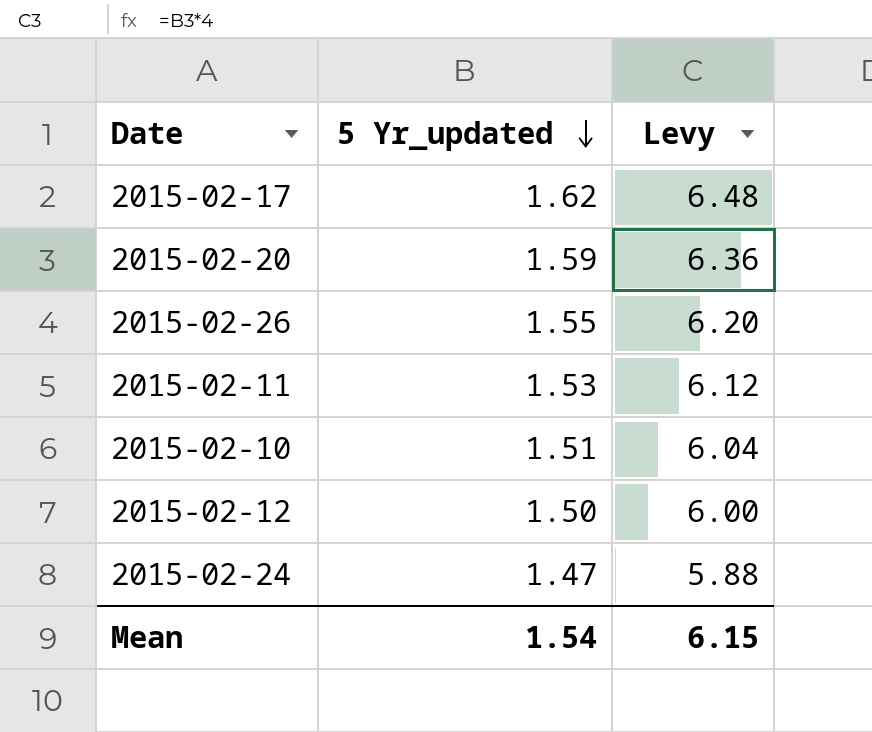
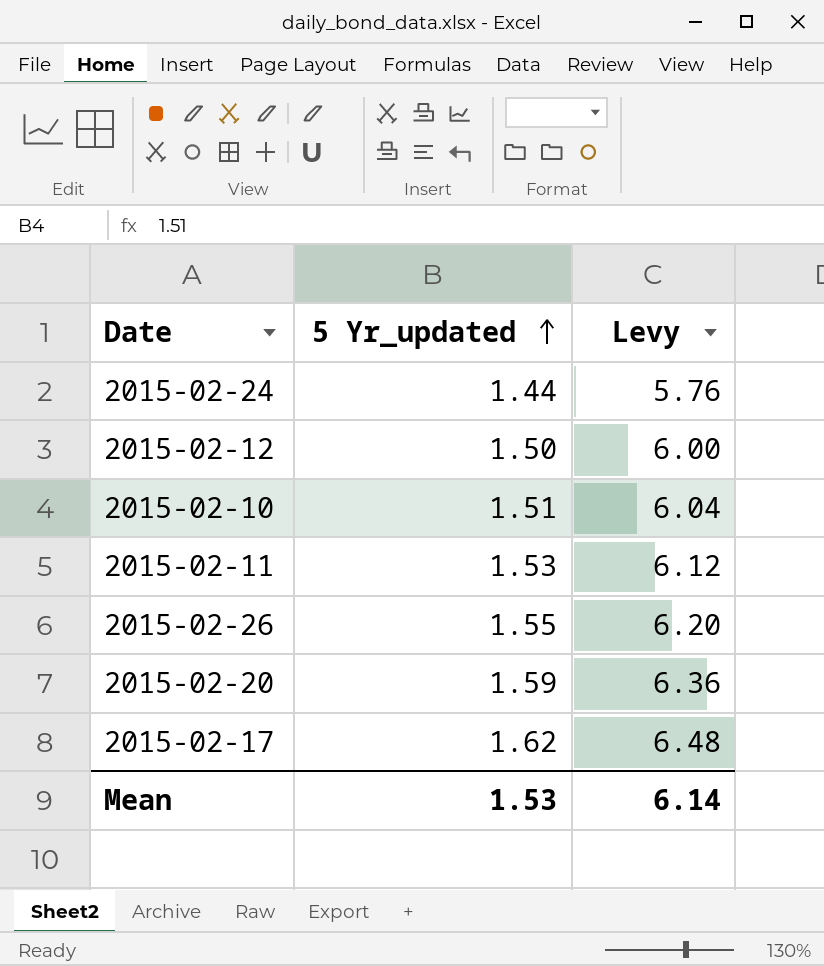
row order: 5 Yr_updated descending -> 5 Yr_updated ascending
2015-02-24 | 5 Yr_updated: 1.47 -> 1.44
2015-02-24 | Levy: 5.88 -> 5.76
Mean | 5 Yr_updated: 1.54 -> 1.53
Mean | Levy: 6.15 -> 6.14

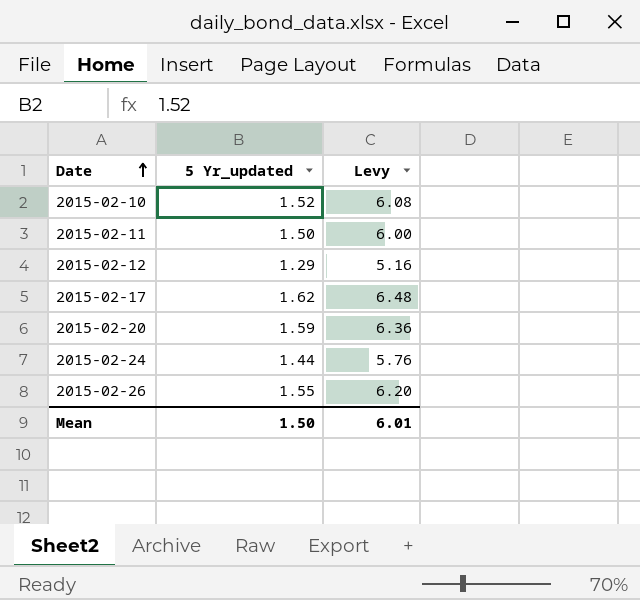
row order: 5 Yr_updated ascending -> Date ascending
2015-02-10 | 5 Yr_updated: 1.51 -> 1.52
2015-02-10 | Levy: 6.04 -> 6.08
2015-02-11 | 5 Yr_updated: 1.53 -> 1.50
2015-02-11 | Levy: 6.12 -> 6.00
2015-02-12 | 5 Yr_updated: 1.50 -> 1.29
2015-02-12 | Levy: 6.00 -> 5.16
Mean | 5 Yr_updated: 1.53 -> 1.50
Mean | Levy: 6.14 -> 6.01

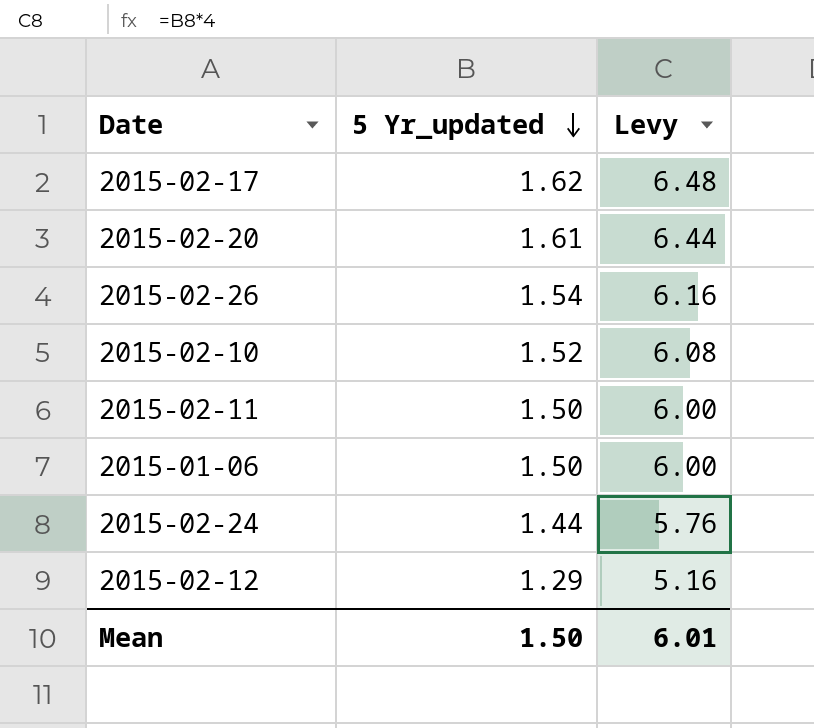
row order: Date ascending -> 5 Yr_updated descending
2015-02-20 | 5 Yr_updated: 1.59 -> 1.61
2015-02-20 | Levy: 6.36 -> 6.44
2015-02-26 | 5 Yr_updated: 1.55 -> 1.54
2015-02-26 | Levy: 6.20 -> 6.16
row 2015-01-06: none -> 1.50 | 6.00

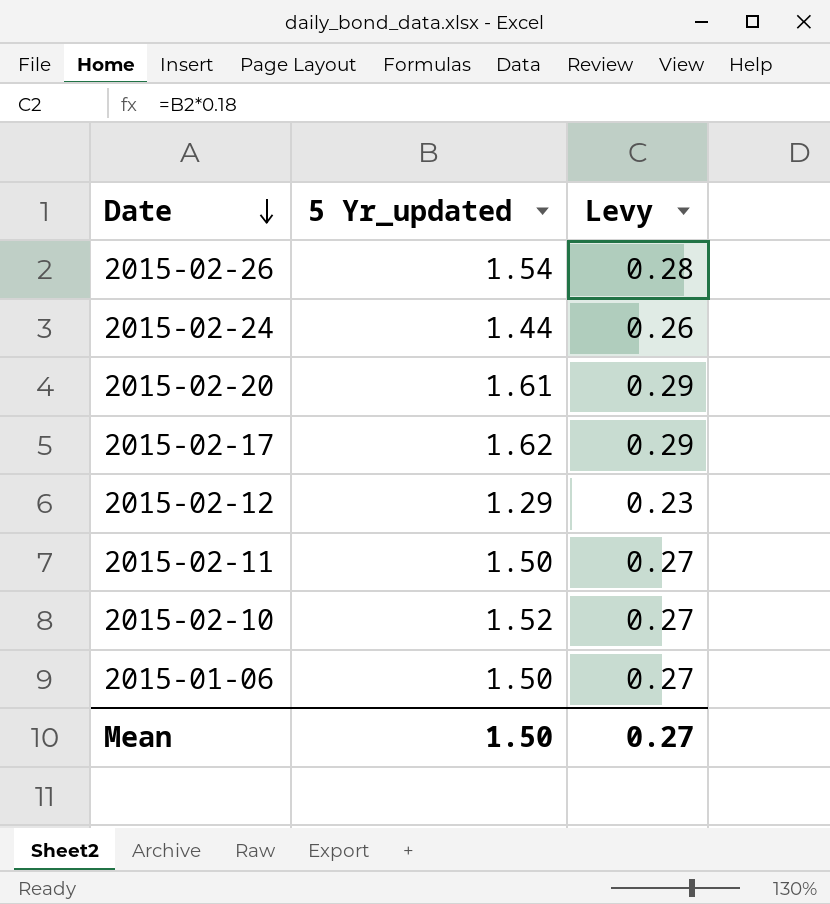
row order: 5 Yr_updated descending -> Date descending
column Levy | formula: [5 Yr_updated] * 4 -> [5 Yr_updated] * 0.18
Mean | Levy: 6.01 -> 0.27

